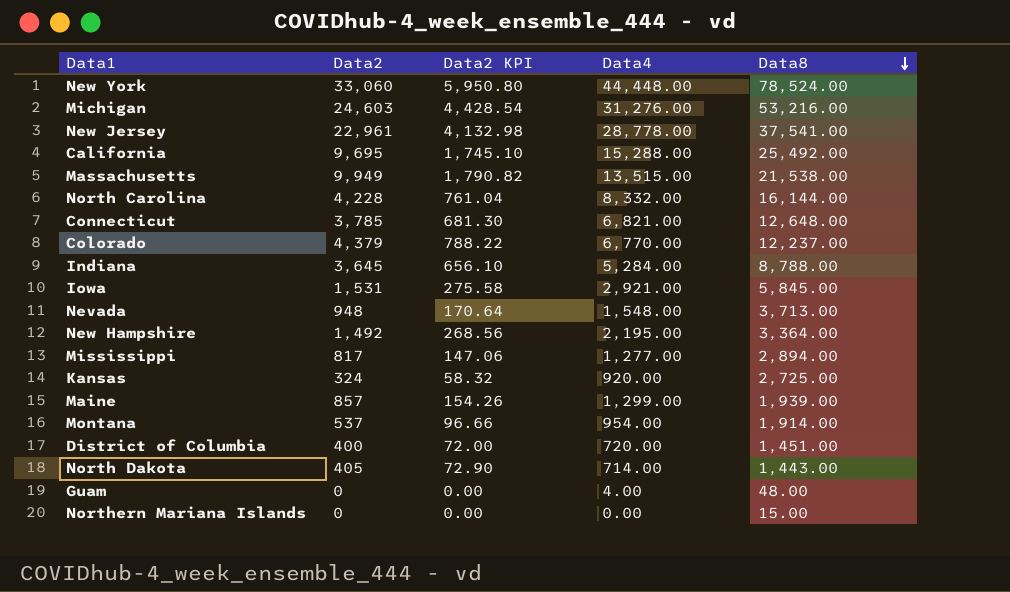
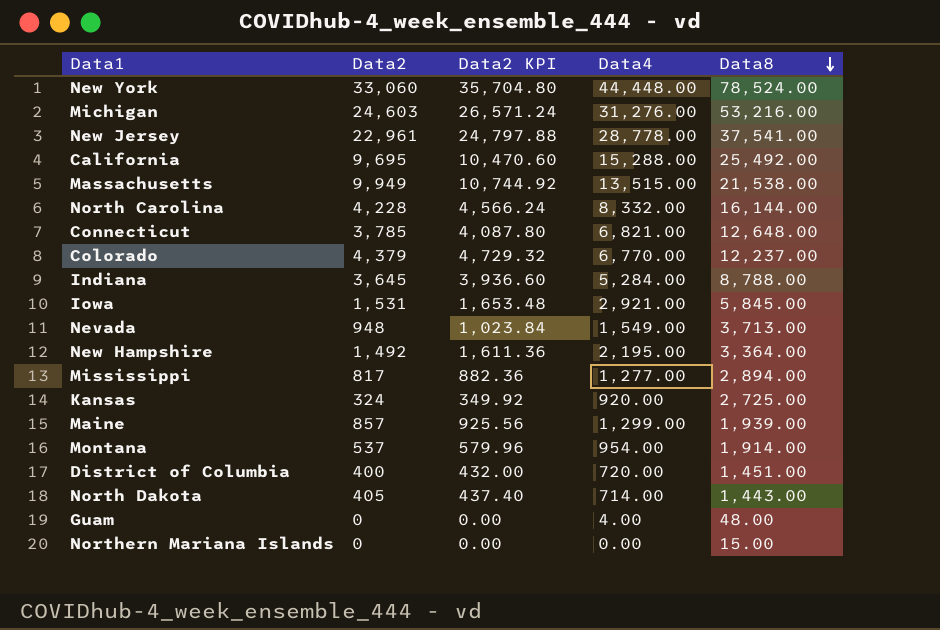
column Data2 KPI | formula: [Data2] * 0.18 -> [Data2] * 1.08
Nevada | Data4: 1,548.00 -> 1,549.00

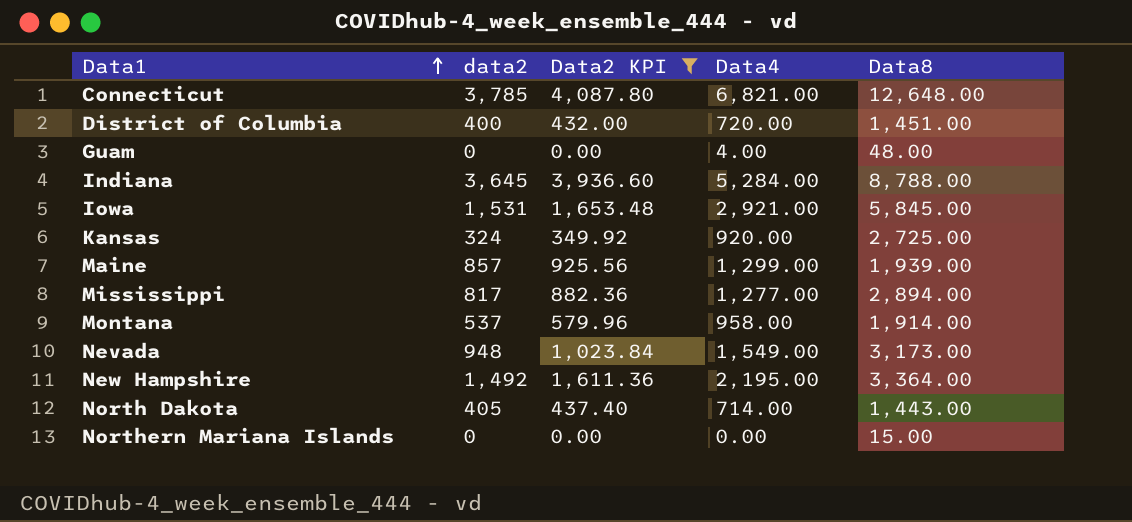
filter: none -> Data2 KPI <= 4,087.80
row order: Data8 descending -> Data1 ascending
column name: Data2 -> data2
Montana | Data4: 954.00 -> 958.00
Nevada | Data8: 3,713.00 -> 3,173.00

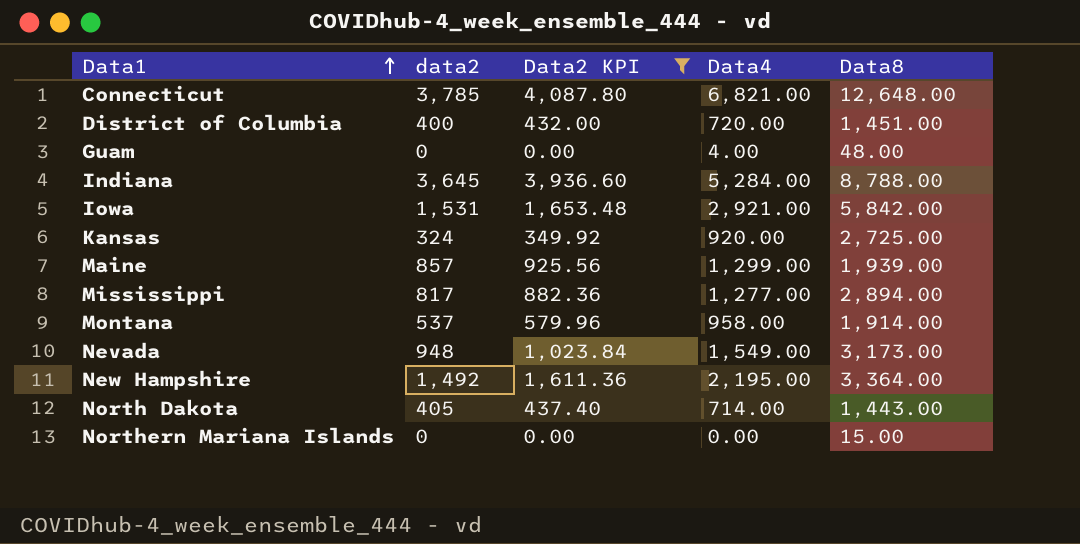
Iowa | Data8: 5,845.00 -> 5,842.00

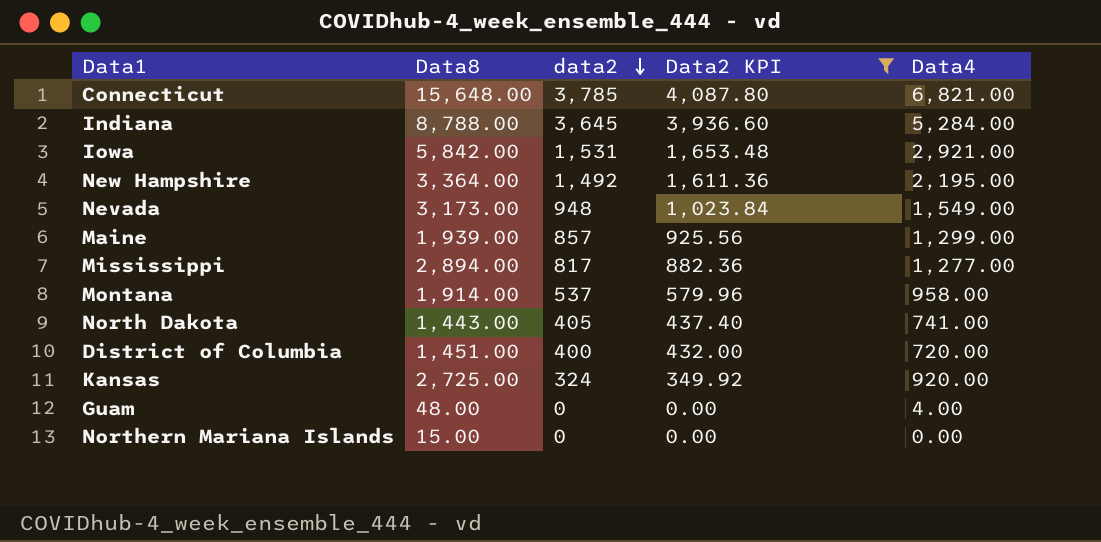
row order: Data1 ascending -> data2 descending
column Data8 | position: 5 -> 2
Connecticut | Data8: 12,648.00 -> 15,648.00
North Dakota | Data4: 714.00 -> 741.00

